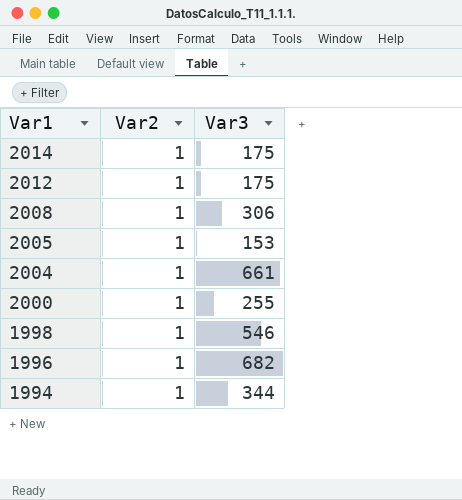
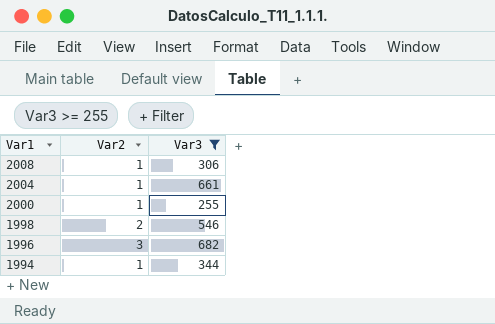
filter: none -> Var3 >= 255
1998 | Var2: 1 -> 2
1996 | Var2: 1 -> 3

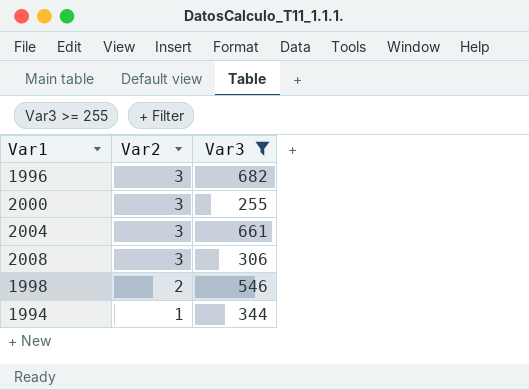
row order: Var1 descending -> Var2 descending
2000 | Var2: 1 -> 3
2004 | Var2: 1 -> 3
2008 | Var2: 1 -> 3

